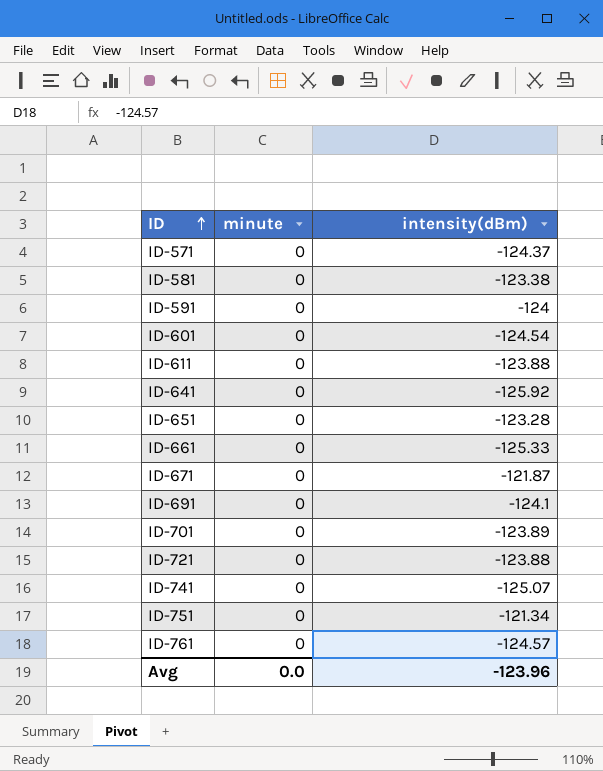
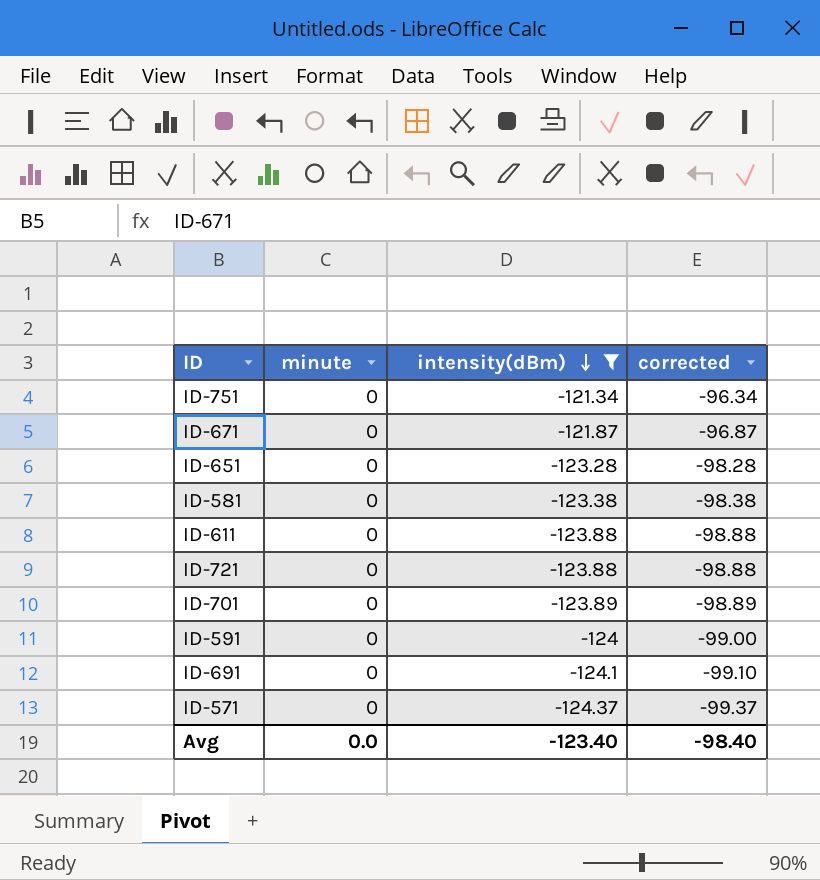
filter: none -> intensity(dBm) >= -124.37
row order: ID ascending -> intensity(dBm) descending
column corrected | formula: none -> [intensity(dBm)] + 25
Avg | intensity(dBm): -123.96 -> -123.40

